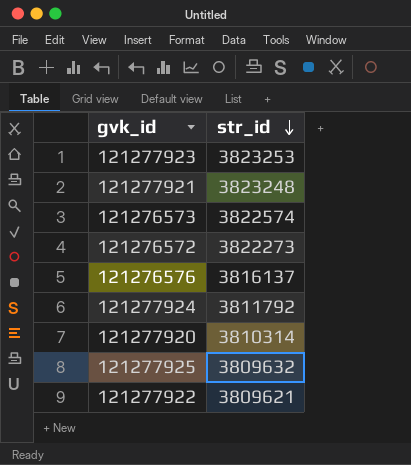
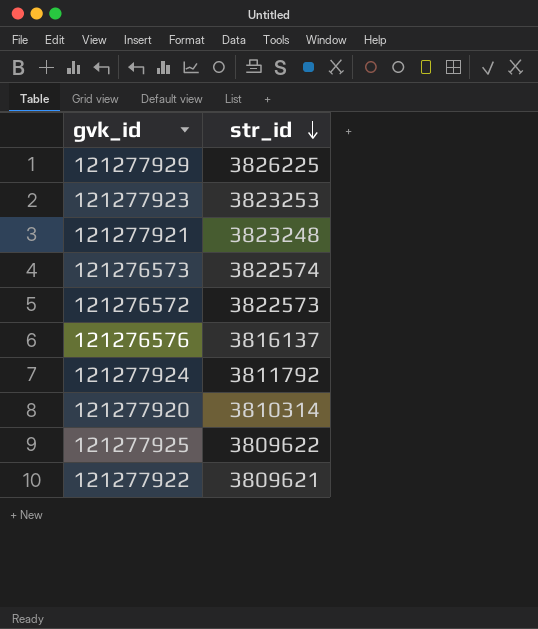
row 121277929: none -> 3826225
121276572 | str_id: 3822273 -> 3822573
121277925 | str_id: 3809632 -> 3809622

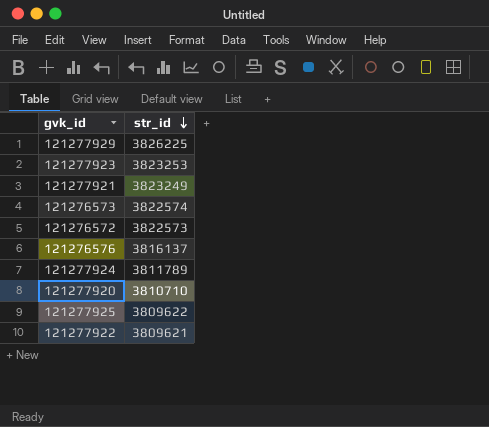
121277921 | str_id: 3823248 -> 3823249
121277924 | str_id: 3811792 -> 3811789
121277920 | str_id: 3810314 -> 3810710

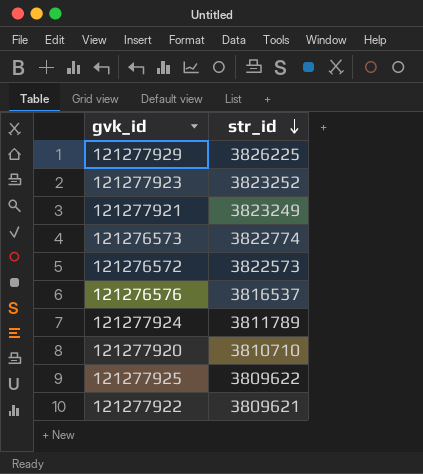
121277923 | str_id: 3823253 -> 3823252
121276573 | str_id: 3822574 -> 3822774
121276576 | str_id: 3816137 -> 3816537

